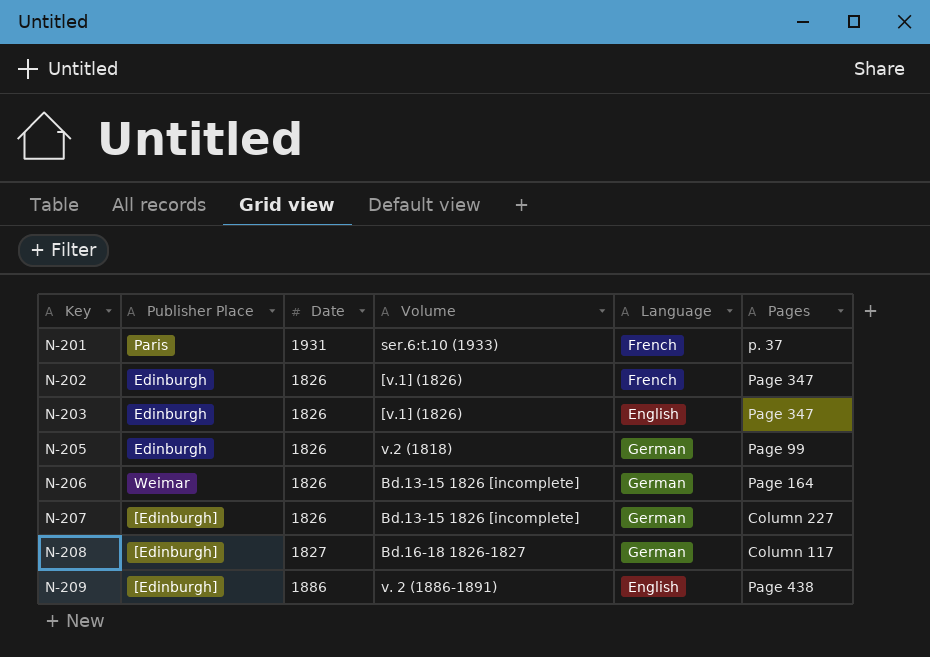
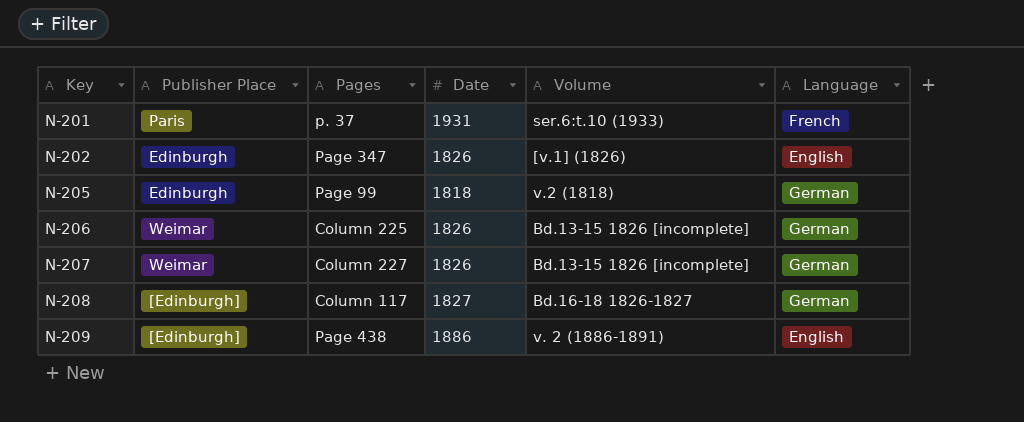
column Pages | position: 6 -> 3
row N-203: Edinburgh | 1826 | [v.1] (1826) | English | Page 347 -> none
N-202 | Language: French -> English
N-205 | Date: 1826 -> 1818
N-206 | Pages: Page 164 -> Column 225
N-207 | Publisher Place: [Edinburgh] -> Weimar

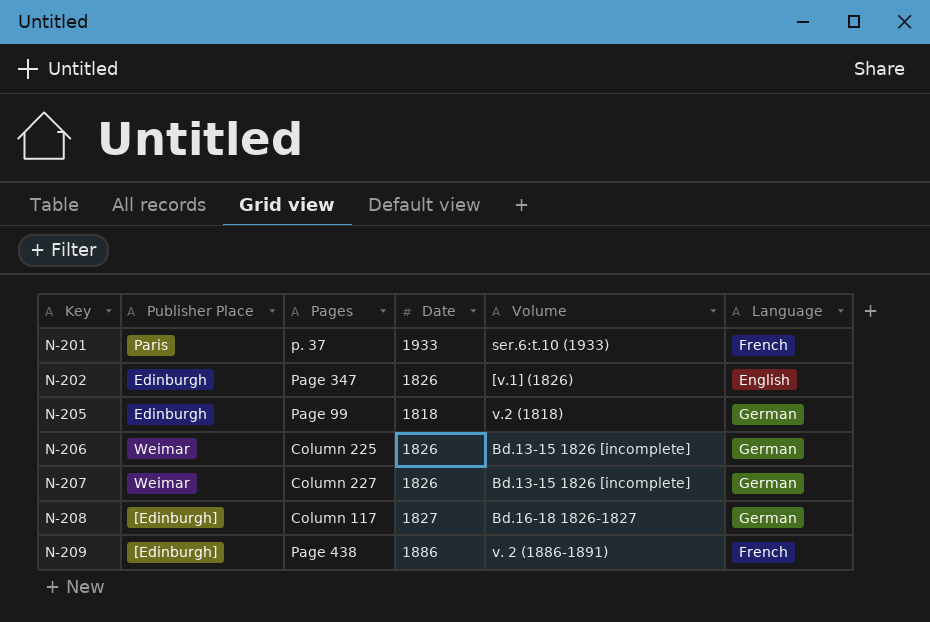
N-201 | Date: 1931 -> 1933
N-209 | Language: English -> French

